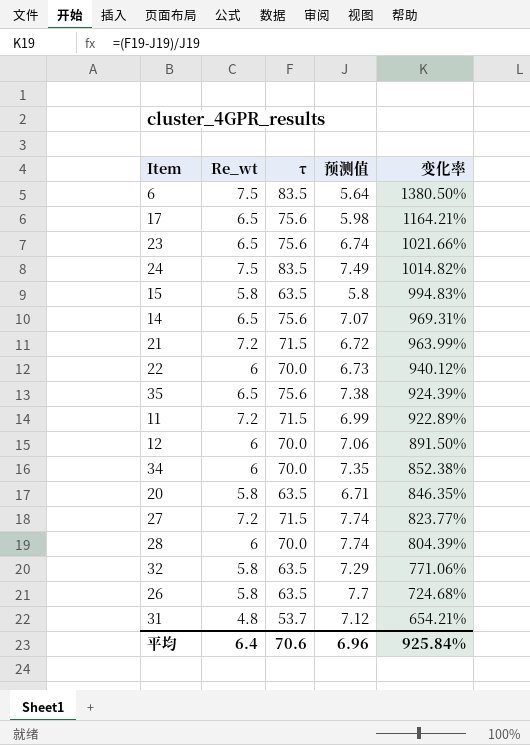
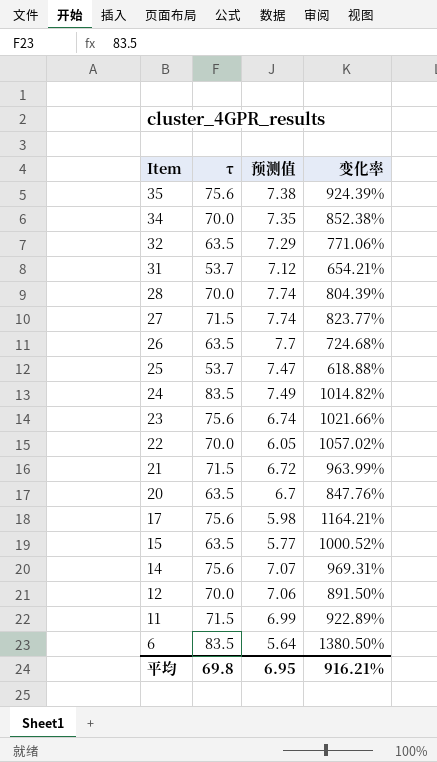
row order: 变化率 descending -> Item descending
column Re_wt | position: 2 -> none
row 25: none -> 53.7 | 7.47 | 618.88%
22 | 预测值: 6.73 -> 6.05
22 | 变化率: 940.12% -> 1057.02%
20 | 预测值: 6.71 -> 6.7
20 | 变化率: 846.35% -> 847.76%
15 | 预测值: 5.8 -> 5.77
15 | 变化率: 994.83% -> 1000.52%
平均 | τ: 70.6 -> 69.8
平均 | 预测值: 6.96 -> 6.95
平均 | 变化率: 925.84% -> 916.21%

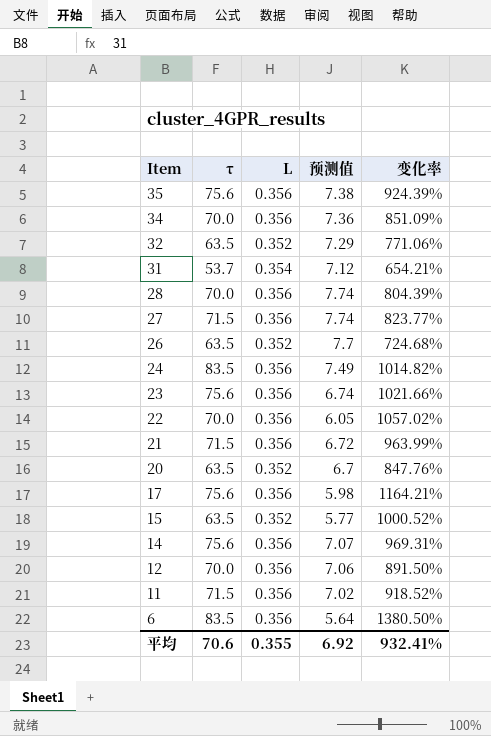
column L | position: none -> 3
row 25: 53.7 | 7.47 | 618.88% -> none
34 | 预测值: 7.35 -> 7.36
34 | 变化率: 852.38% -> 851.09%
11 | 预测值: 6.99 -> 7.02
11 | 变化率: 922.89% -> 918.52%
平均 | τ: 69.8 -> 70.6
平均 | 预测值: 6.95 -> 6.92
平均 | 变化率: 916.21% -> 932.41%

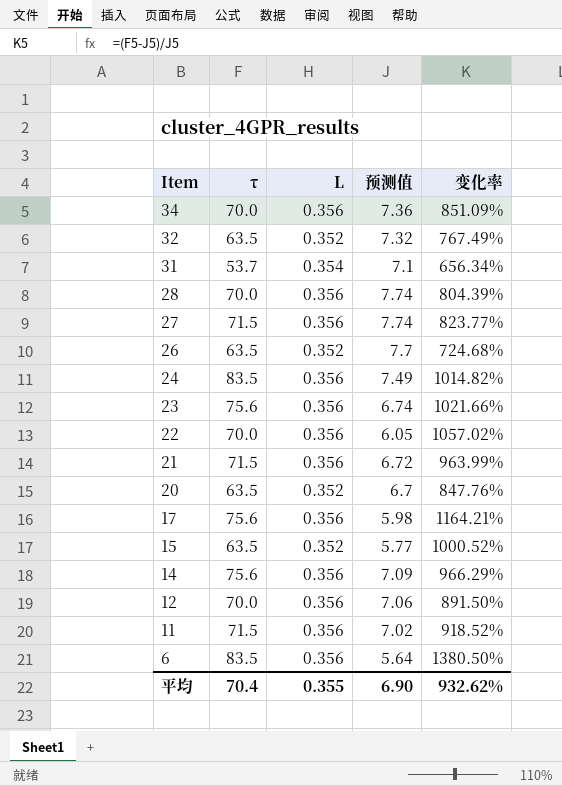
row 35: 75.6 | 0.356 | 7.38 | 924.39% -> none
32 | 预测值: 7.29 -> 7.32
32 | 变化率: 771.06% -> 767.49%
31 | 预测值: 7.12 -> 7.1
31 | 变化率: 654.21% -> 656.34%
14 | 预测值: 7.07 -> 7.09
14 | 变化率: 969.31% -> 966.29%
平均 | τ: 70.6 -> 70.4
平均 | 预测值: 6.92 -> 6.90
平均 | 变化率: 932.41% -> 932.62%

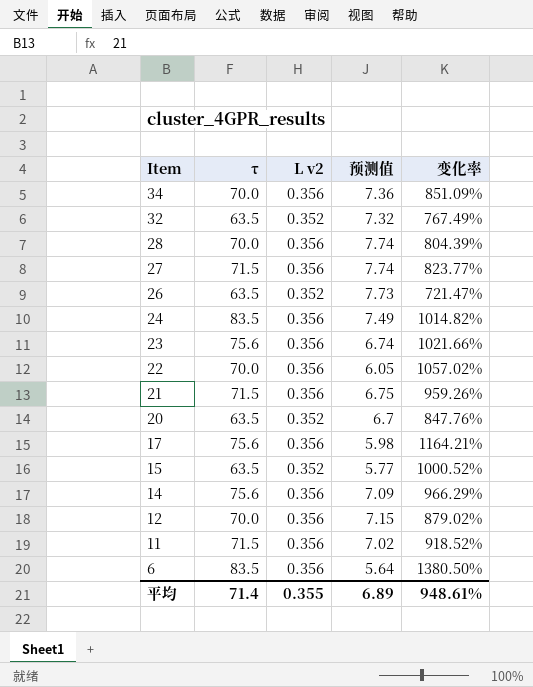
column name: L -> L v2
row 31: 53.7 | 0.354 | 7.1 | 656.34% -> none
26 | 预测值: 7.7 -> 7.73
26 | 变化率: 724.68% -> 721.47%
21 | 预测值: 6.72 -> 6.75
21 | 变化率: 963.99% -> 959.26%
12 | 预测值: 7.06 -> 7.15
12 | 变化率: 891.50% -> 879.02%
平均 | τ: 70.4 -> 71.4
平均 | 预测值: 6.90 -> 6.89
平均 | 变化率: 932.62% -> 948.61%

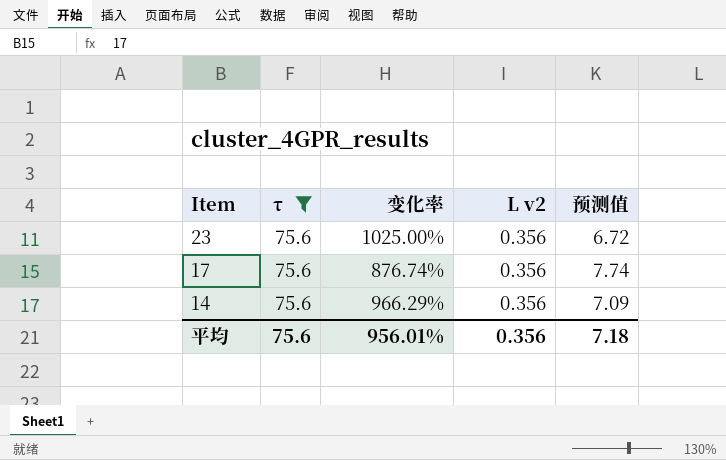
filter: none -> τ = 75.6
column 变化率 | position: 5 -> 3
23 | 变化率: 1021.66% -> 1025.00%
23 | 预测值: 6.74 -> 6.72
17 | 变化率: 1164.21% -> 876.74%
17 | 预测值: 5.98 -> 7.74
平均 | τ: 71.4 -> 75.6
平均 | 变化率: 948.61% -> 956.01%
平均 | L v2: 0.355 -> 0.356
平均 | 预测值: 6.89 -> 7.18

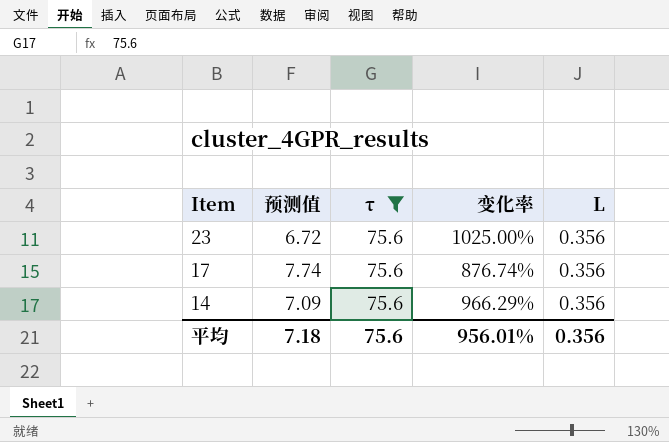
column 预测值 | position: 5 -> 2
column name: L v2 -> L

